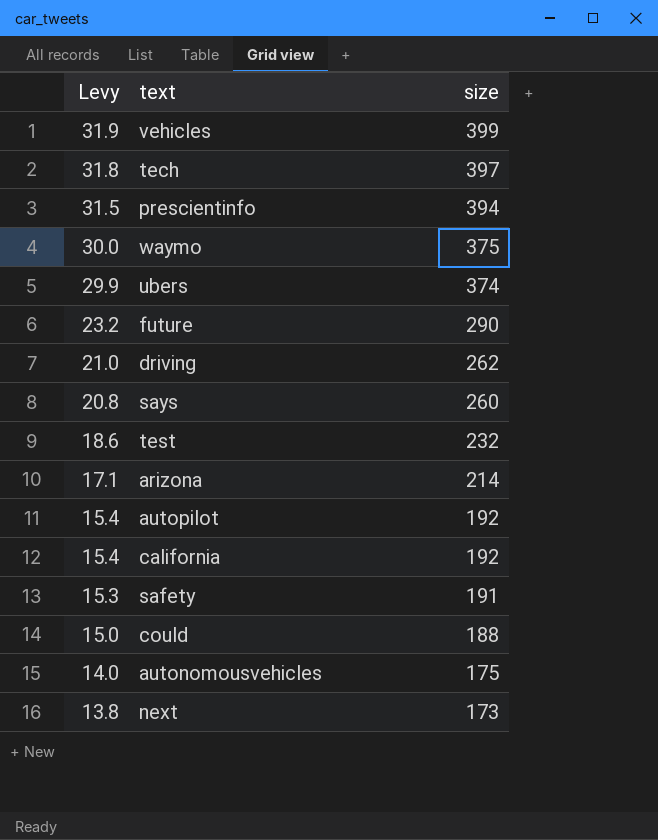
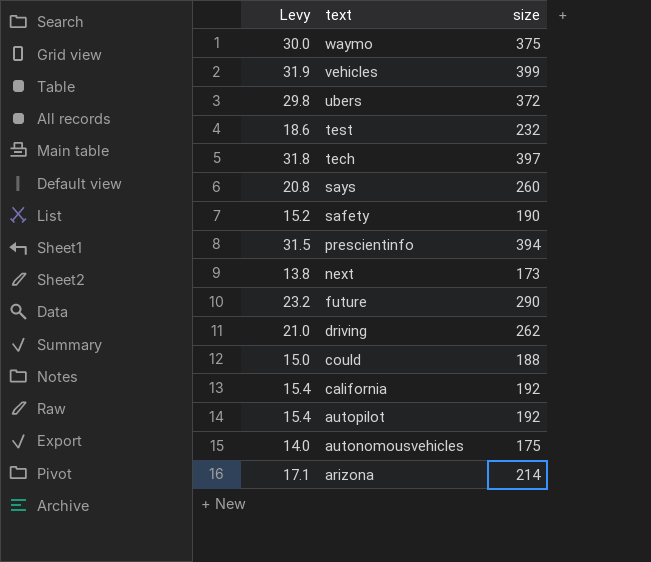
row order: Levy descending -> text descending
ubers | Levy: 29.9 -> 29.8
ubers | size: 374 -> 372
safety | Levy: 15.3 -> 15.2
safety | size: 191 -> 190

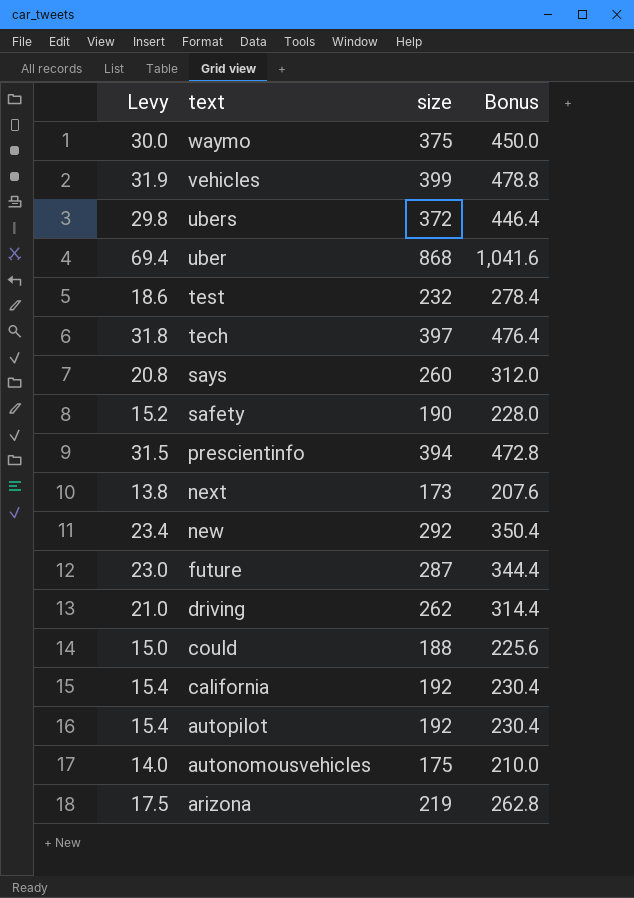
column Bonus | formula: none -> [size] * 1.2
row uber: none -> 69.4 | 868 | 1,041.6
row new: none -> 23.4 | 292 | 350.4
future | Levy: 23.2 -> 23.0
future | size: 290 -> 287
arizona | Levy: 17.1 -> 17.5
arizona | size: 214 -> 219

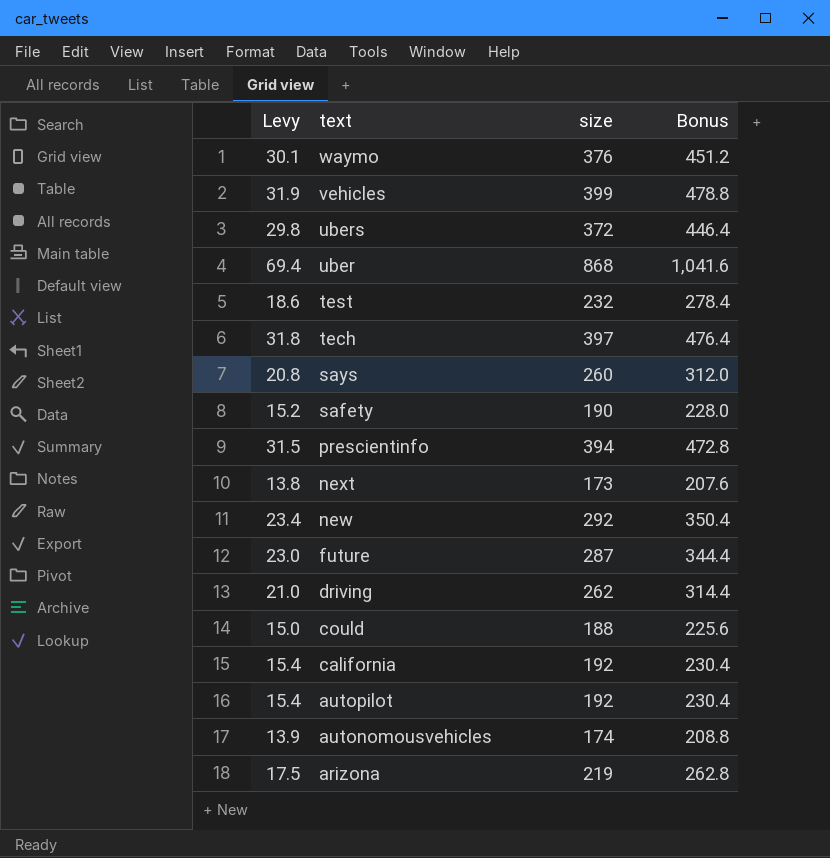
waymo | Levy: 30.0 -> 30.1
waymo | size: 375 -> 376
waymo | Bonus: 450.0 -> 451.2
autonomousvehicles | Levy: 14.0 -> 13.9
autonomousvehicles | size: 175 -> 174
autonomousvehicles | Bonus: 210.0 -> 208.8

